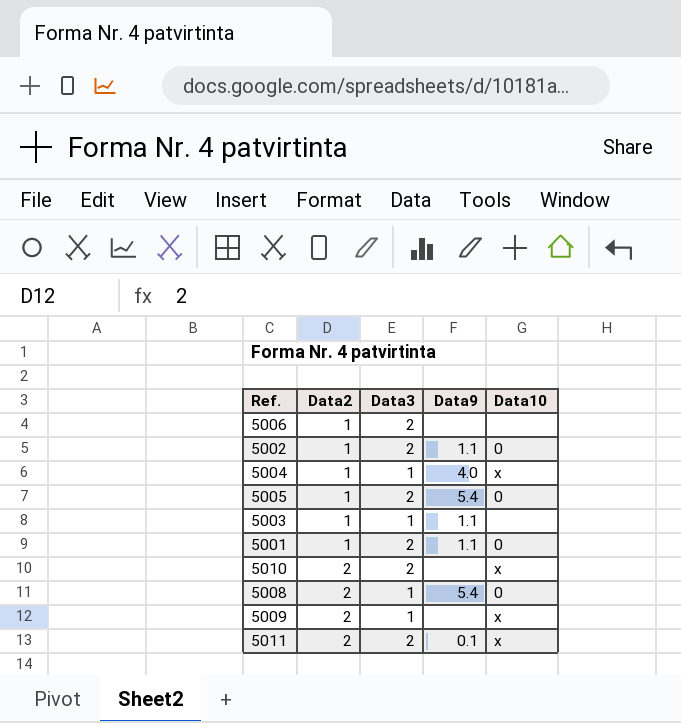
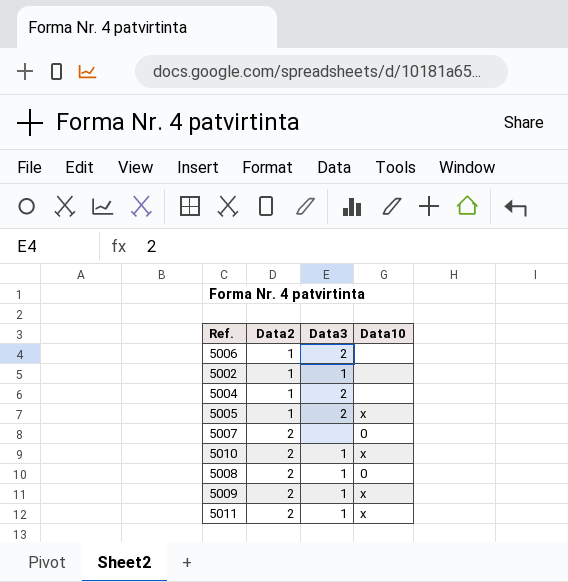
column Data9 | position: 4 -> none
row 5003: 1 | 1 | 1.1 | none -> none
row 5001: 1 | 2 | 1.1 | 0 -> none
5002 | Data3: 2 -> 1
5002 | Data10: 0 -> none
5004 | Data3: 1 -> 2
5004 | Data10: x -> none
5005 | Data10: 0 -> x
row 5007: none -> 2 | none | 0
5010 | Data3: 2 -> 1
5011 | Data3: 2 -> 1

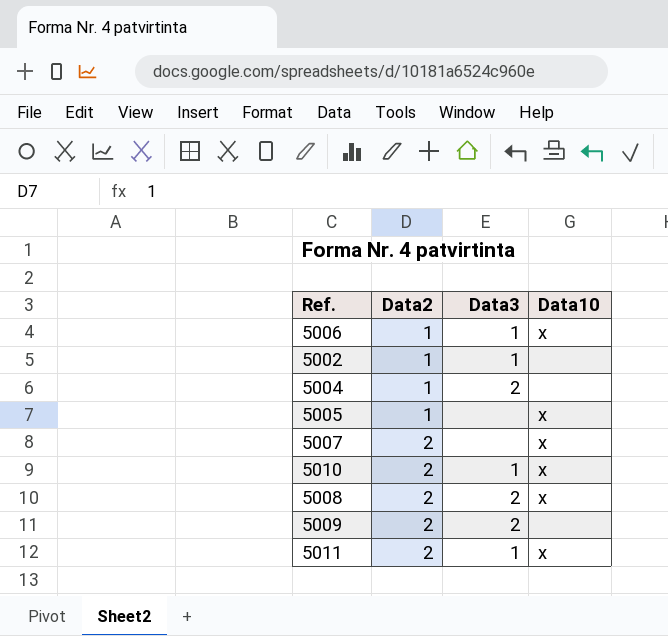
5006 | Data3: 2 -> 1
5006 | Data10: none -> x
5005 | Data3: 2 -> none
5007 | Data10: 0 -> x
5008 | Data3: 1 -> 2
5008 | Data10: 0 -> x
5009 | Data3: 1 -> 2
5009 | Data10: x -> none

